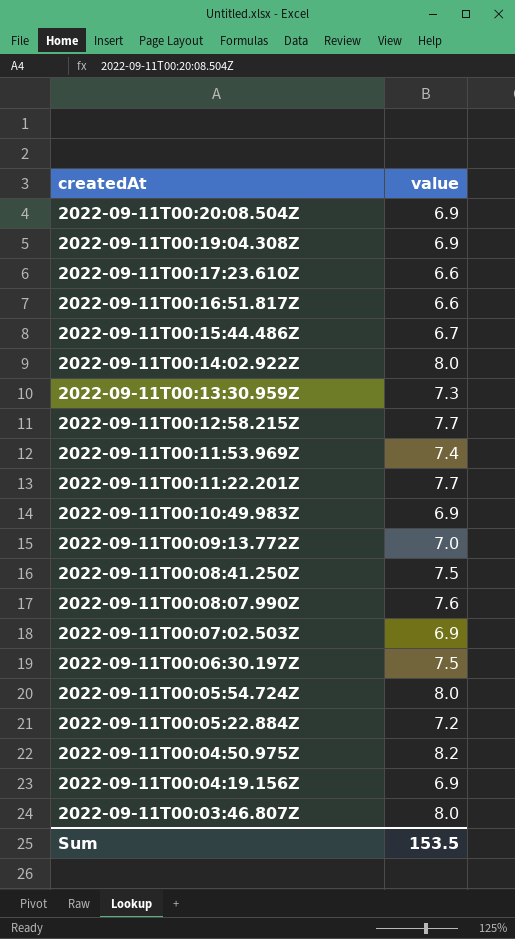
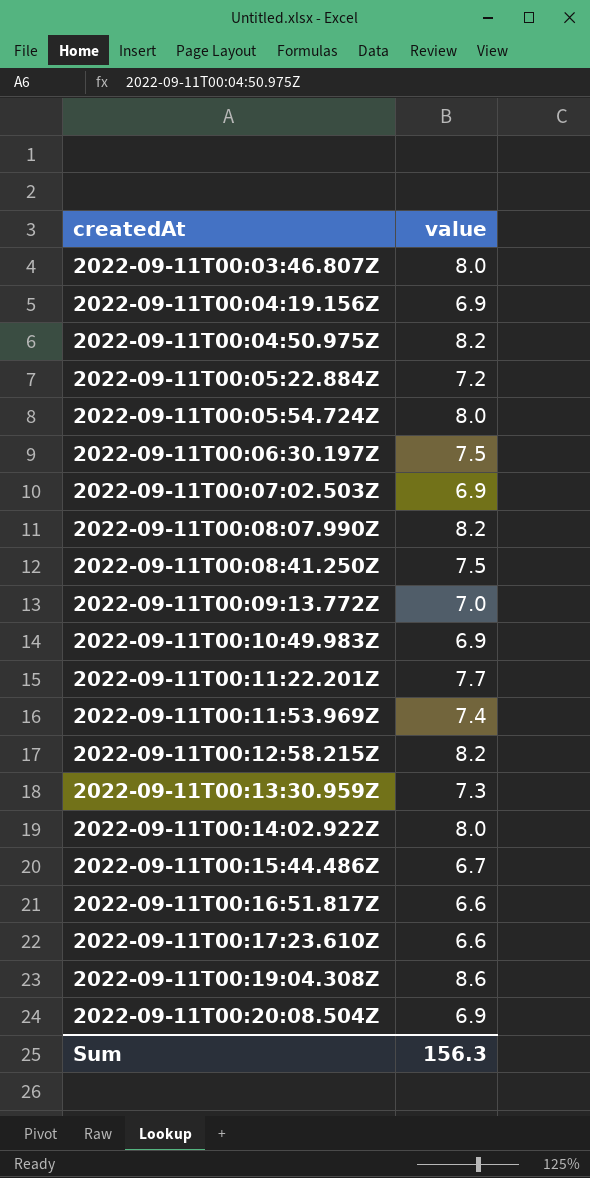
row order: createdAt descending -> createdAt ascending
2022-09-11T00:08:07.990Z | value: 7.6 -> 8.2
2022-09-11T00:12:58.215Z | value: 7.7 -> 8.2
2022-09-11T00:19:04.308Z | value: 6.9 -> 8.6
Sum | value: 153.5 -> 156.3

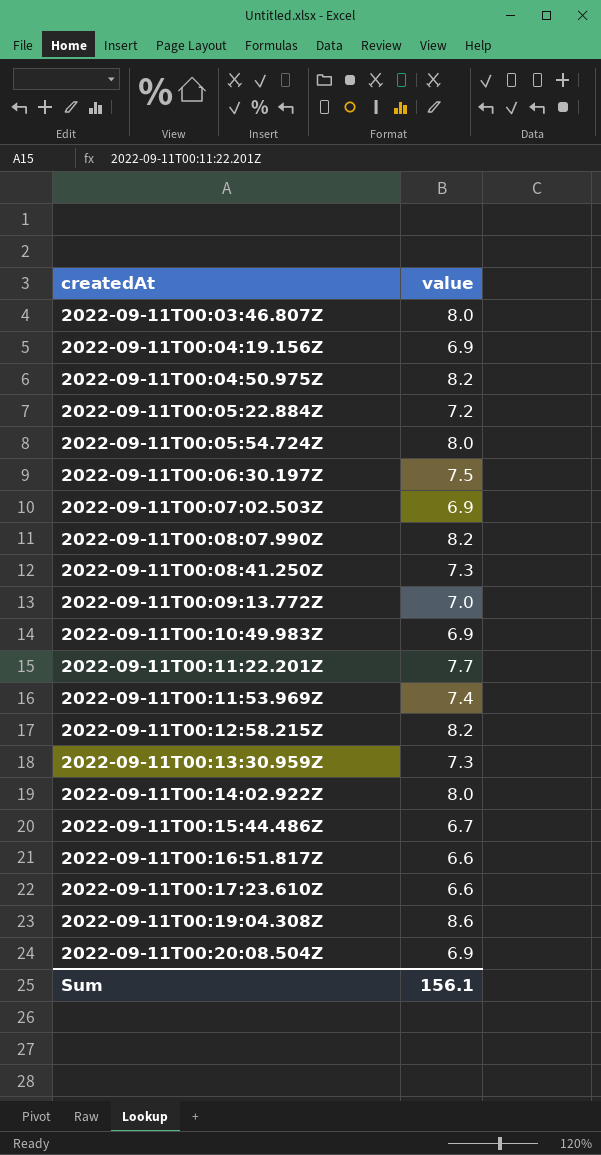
2022-09-11T00:08:41.250Z | value: 7.5 -> 7.3
Sum | value: 156.3 -> 156.1

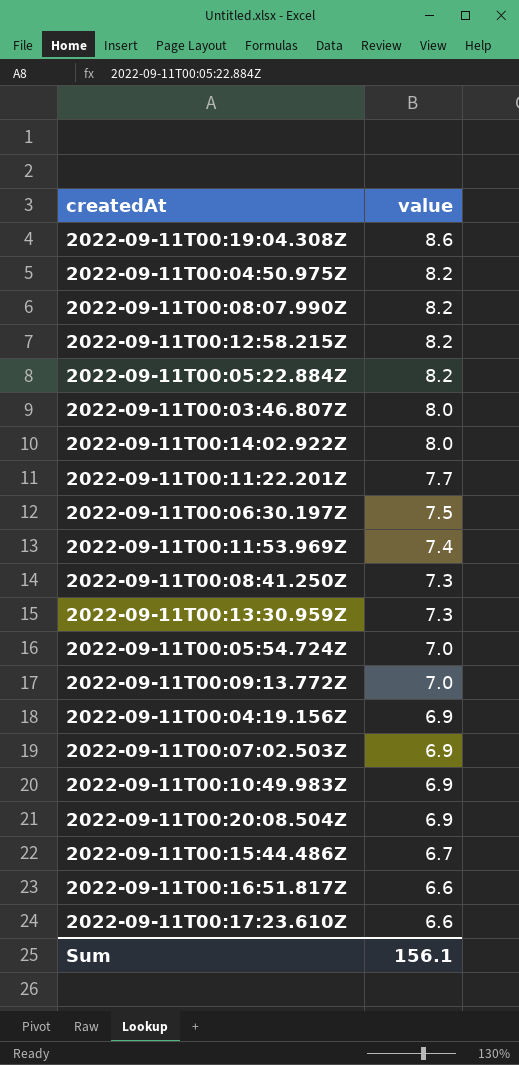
row order: createdAt ascending -> value descending
2022-09-11T00:05:22.884Z | value: 7.2 -> 8.2
2022-09-11T00:05:54.724Z | value: 8.0 -> 7.0

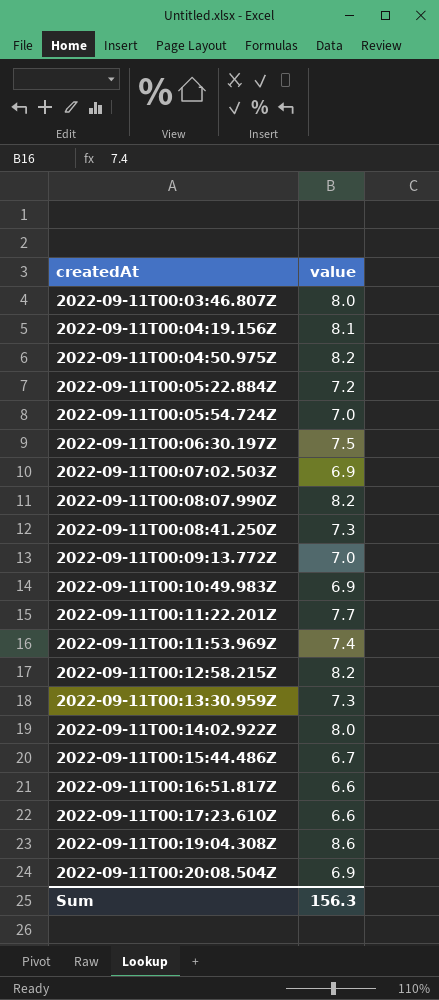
row order: value descending -> createdAt ascending
2022-09-11T00:04:19.156Z | value: 6.9 -> 8.1
2022-09-11T00:05:22.884Z | value: 8.2 -> 7.2
Sum | value: 156.1 -> 156.3

